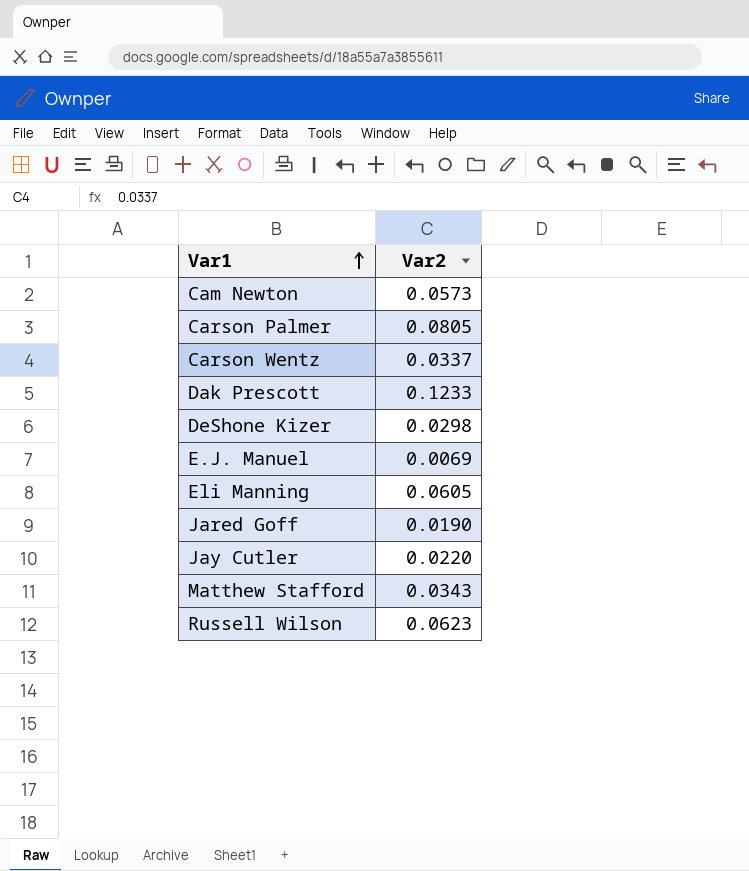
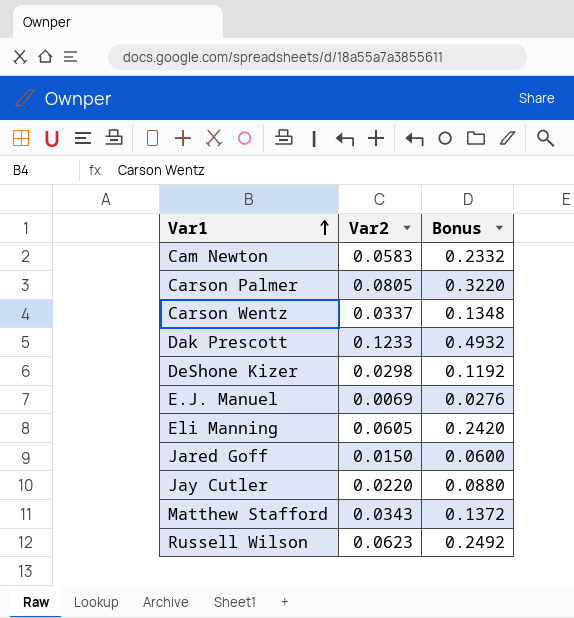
column Bonus | formula: none -> [Var2] * 4
Cam Newton | Var2: 0.0573 -> 0.0583
Jared Goff | Var2: 0.0190 -> 0.0150

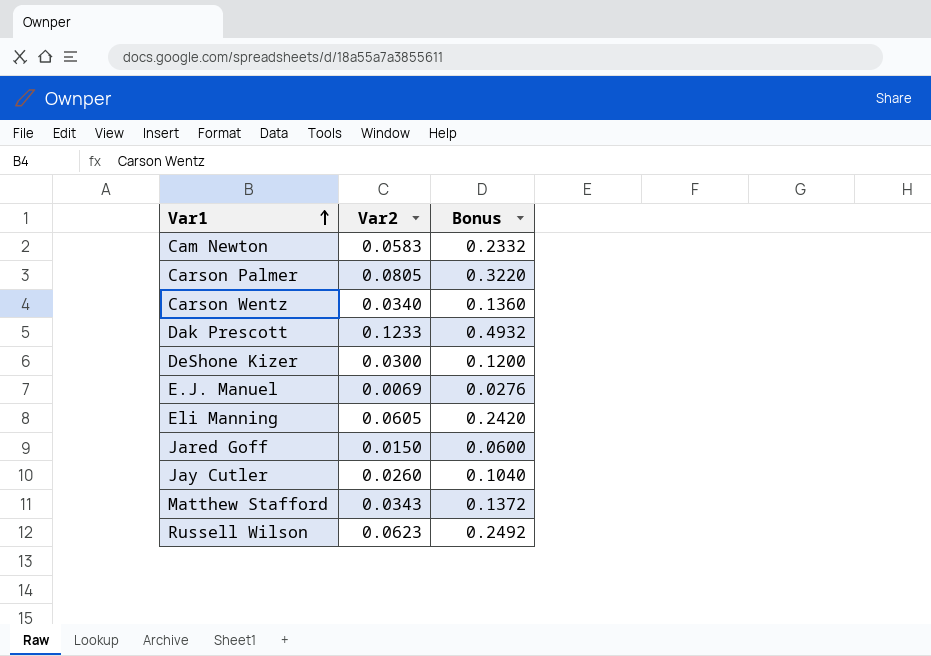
Carson Wentz | Var2: 0.0337 -> 0.0340
Carson Wentz | Bonus: 0.1348 -> 0.1360
DeShone Kizer | Var2: 0.0298 -> 0.0300
DeShone Kizer | Bonus: 0.1192 -> 0.1200
Jay Cutler | Var2: 0.0220 -> 0.0260
Jay Cutler | Bonus: 0.0880 -> 0.1040

